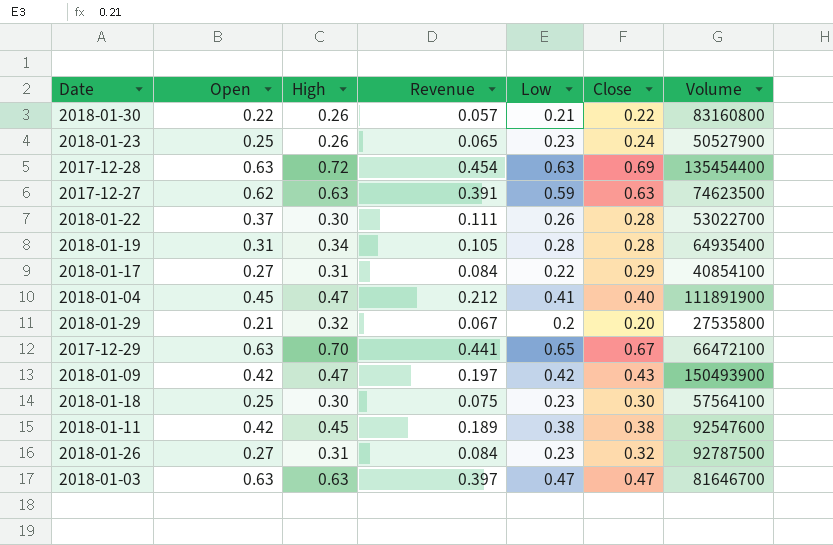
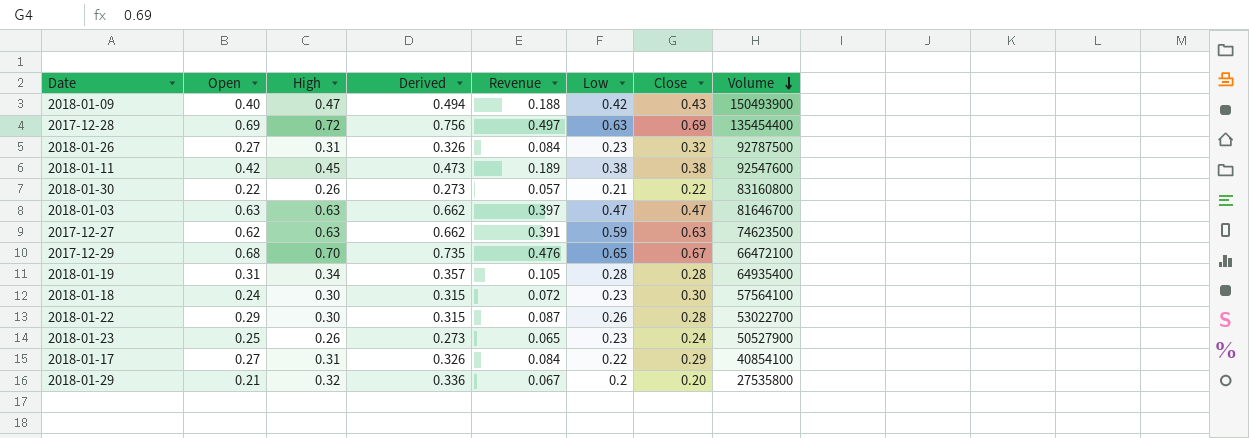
row order: none -> Volume descending
column Derived | formula: none -> [High] * 1.05
row 2018-01-04: 0.45 | 0.47 | 0.212 | 0.41 | 0.40 | 111891900 -> none
2018-01-09 | Open: 0.42 -> 0.40
2018-01-09 | Revenue: 0.197 -> 0.188
2017-12-28 | Open: 0.63 -> 0.69
2017-12-28 | Revenue: 0.454 -> 0.497
2017-12-29 | Open: 0.63 -> 0.68
2017-12-29 | Revenue: 0.441 -> 0.476
2018-01-18 | Open: 0.25 -> 0.24
2018-01-18 | Revenue: 0.075 -> 0.072
2018-01-22 | Open: 0.37 -> 0.29
2018-01-22 | Revenue: 0.111 -> 0.087

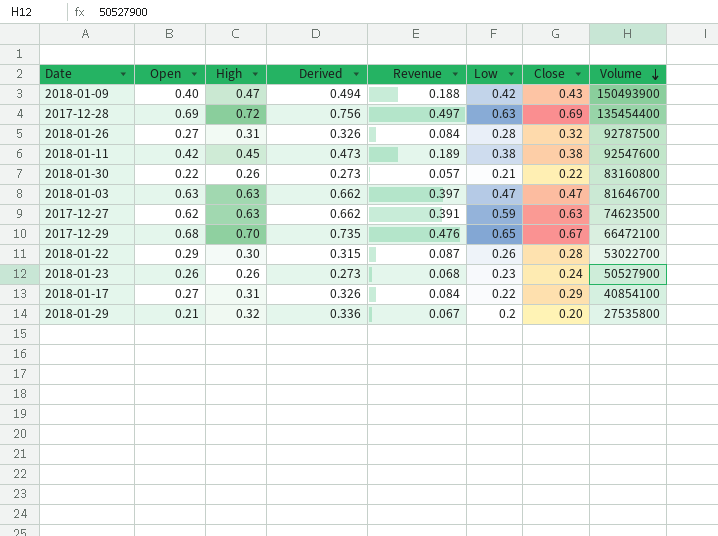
row 2018-01-19: 0.31 | 0.34 | 0.357 | 0.105 | 0.28 | 0.28 | 64935400 -> none
row 2018-01-18: 0.24 | 0.30 | 0.315 | 0.072 | 0.23 | 0.30 | 57564100 -> none
2018-01-26 | Low: 0.23 -> 0.28
2018-01-23 | Open: 0.25 -> 0.26
2018-01-23 | Revenue: 0.065 -> 0.068

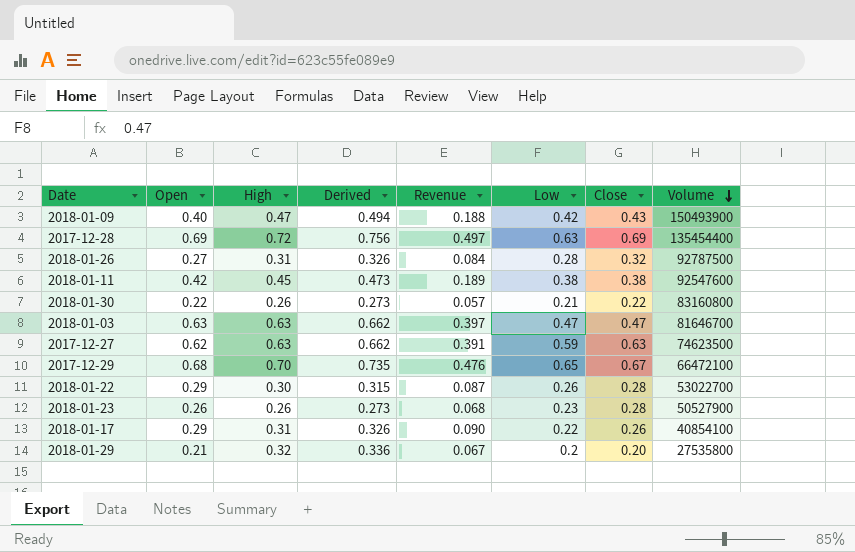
2018-01-23 | Close: 0.24 -> 0.28
2018-01-17 | Open: 0.27 -> 0.29
2018-01-17 | Revenue: 0.084 -> 0.090
2018-01-17 | Close: 0.29 -> 0.26

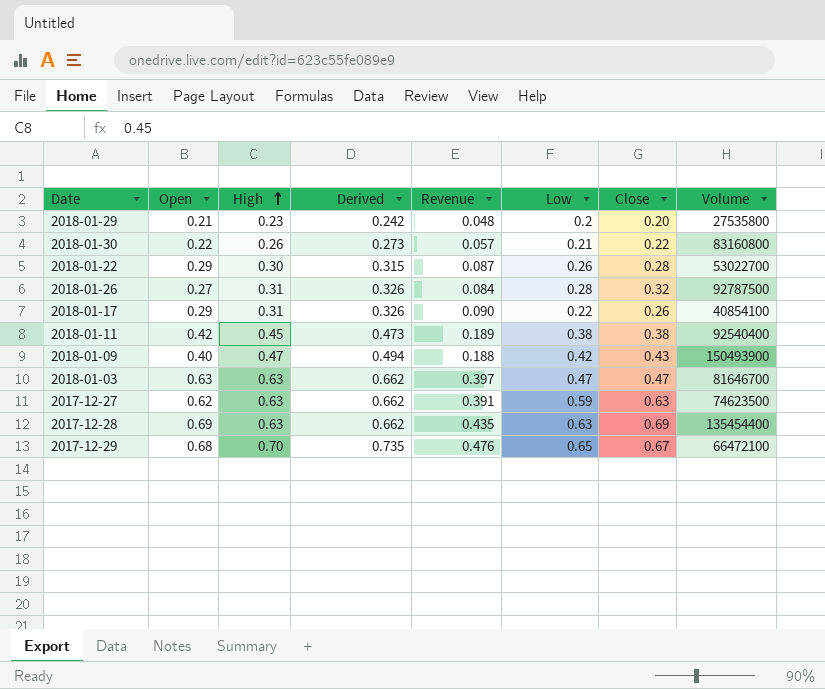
row order: Volume descending -> High ascending
row 2018-01-23: 0.26 | 0.26 | 0.273 | 0.068 | 0.23 | 0.28 | 50527900 -> none
2018-01-29 | High: 0.32 -> 0.23
2018-01-29 | Derived: 0.336 -> 0.242
2018-01-29 | Revenue: 0.067 -> 0.048
2018-01-11 | Volume: 92547600 -> 92540400
2017-12-28 | High: 0.72 -> 0.63
2017-12-28 | Derived: 0.756 -> 0.662
2017-12-28 | Revenue: 0.497 -> 0.435

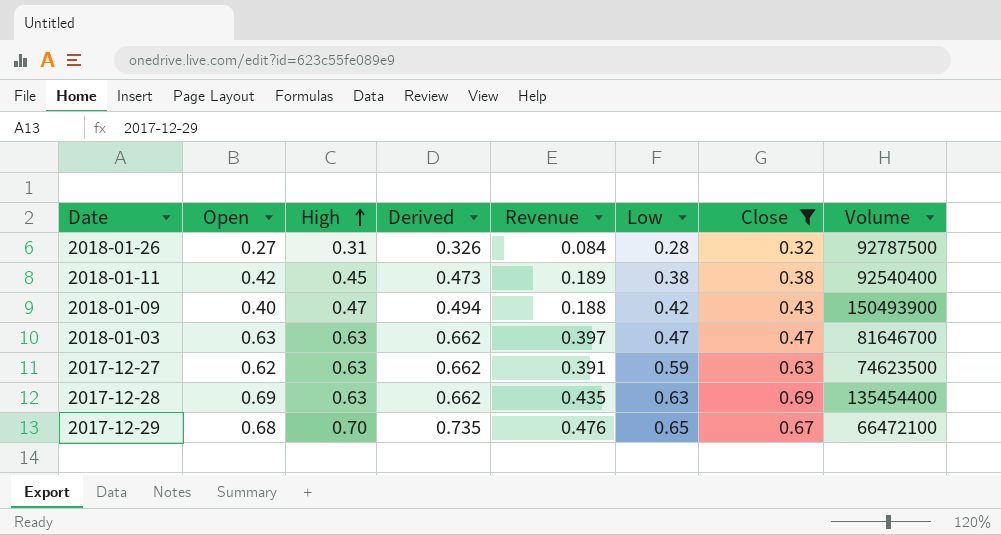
filter: none -> Close >= 0.32

